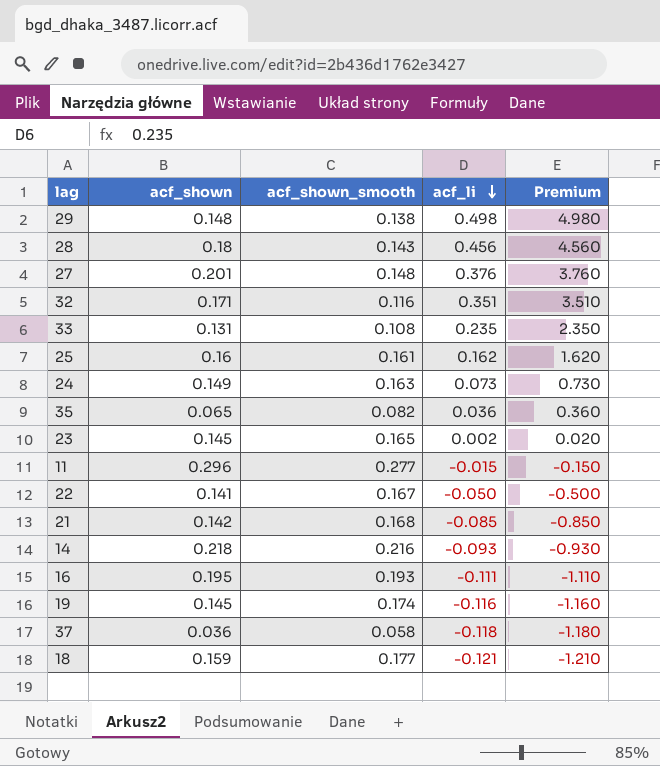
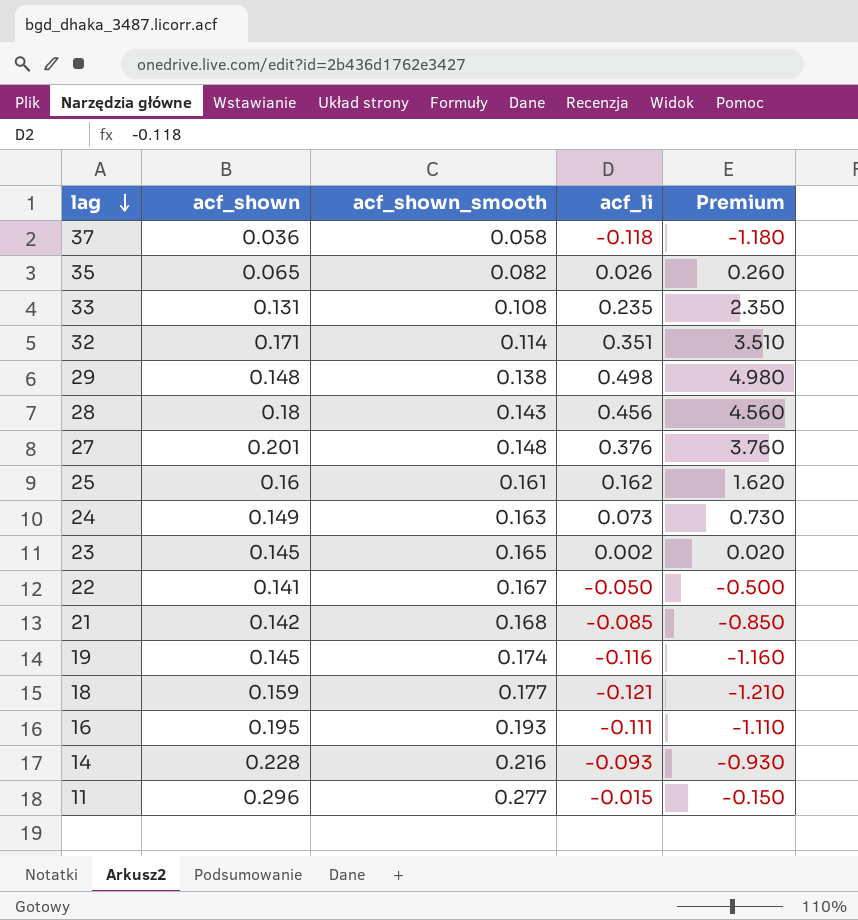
row order: acf_li descending -> lag descending
35 | acf_li: 0.036 -> 0.026
35 | Premium: 0.360 -> 0.260
32 | acf_shown_smooth: 0.116 -> 0.114
14 | acf_shown: 0.218 -> 0.228

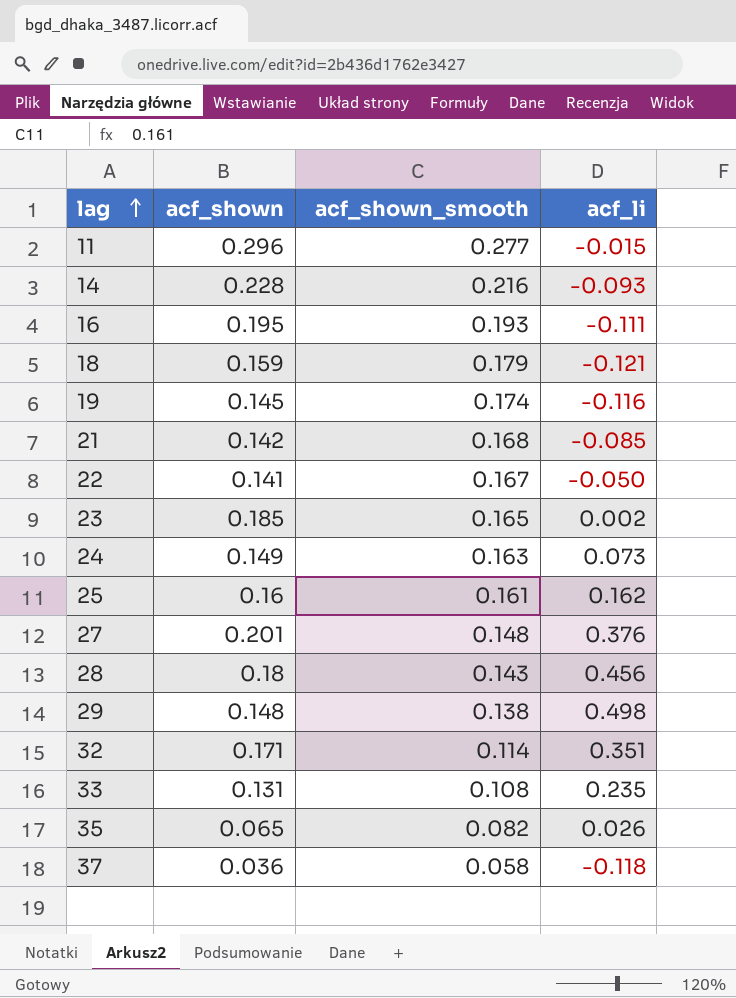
row order: lag descending -> lag ascending
column Premium | formula: [acf_li] * 10 -> none
18 | acf_shown_smooth: 0.177 -> 0.179
23 | acf_shown: 0.145 -> 0.185

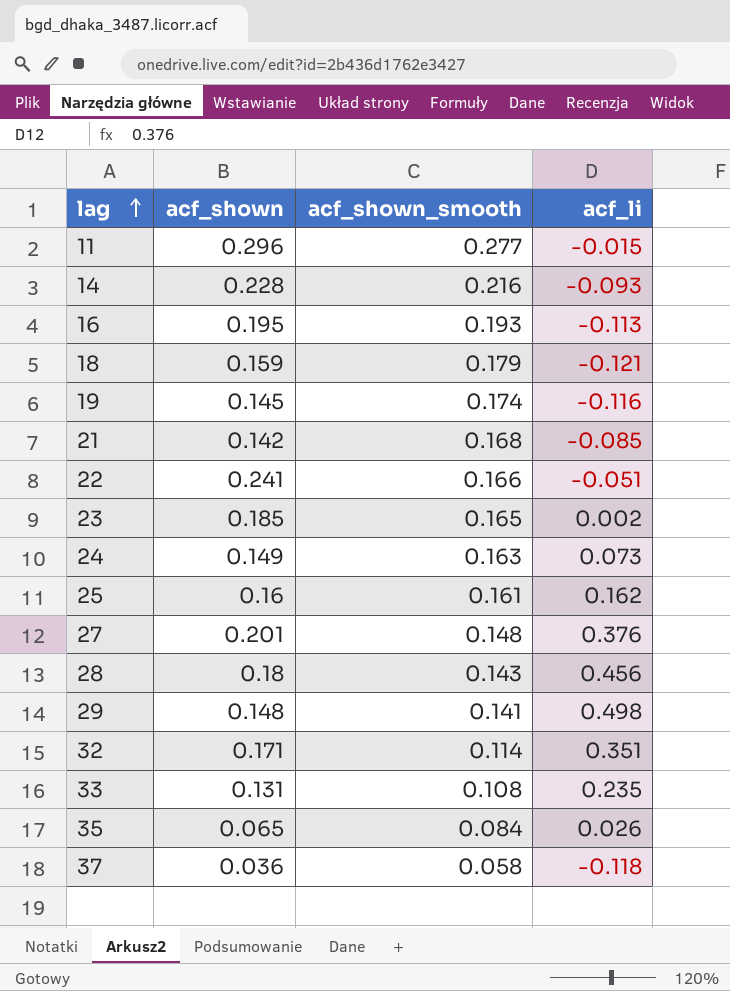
16 | acf_li: -0.111 -> -0.113
22 | acf_shown: 0.141 -> 0.241
22 | acf_shown_smooth: 0.167 -> 0.166
22 | acf_li: -0.050 -> -0.051
29 | acf_shown_smooth: 0.138 -> 0.141
35 | acf_shown_smooth: 0.082 -> 0.084

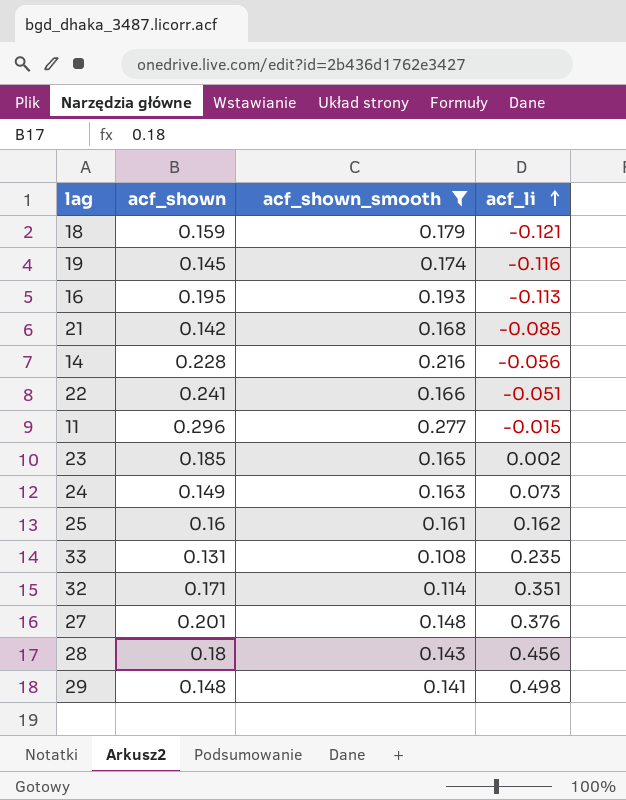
filter: none -> acf_shown_smooth >= 0.108
row order: lag ascending -> acf_li ascending
14 | acf_li: -0.093 -> -0.056

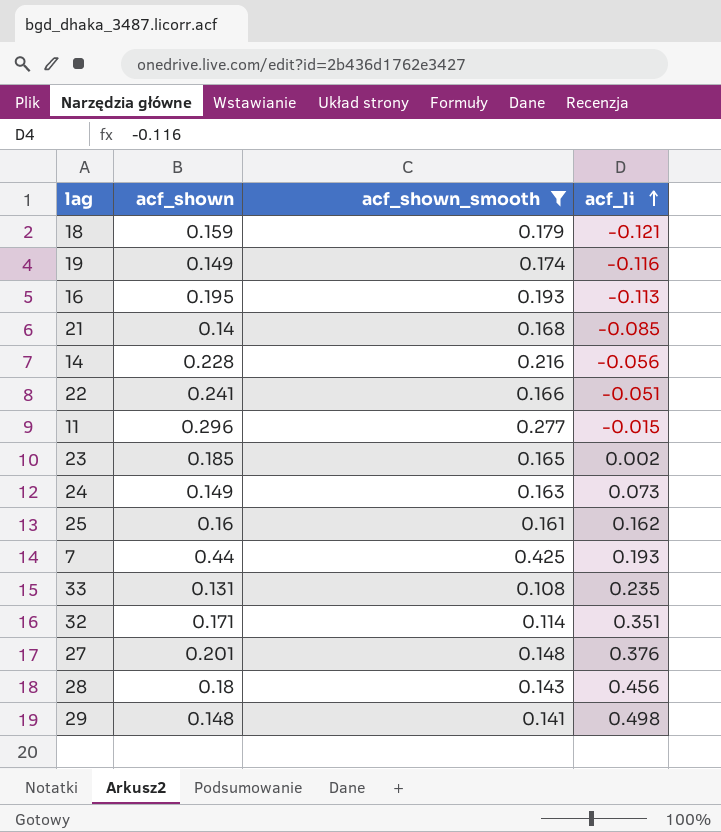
19 | acf_shown: 0.145 -> 0.149
21 | acf_shown: 0.142 -> 0.14
row 7: none -> 0.44 | 0.425 | 0.193

